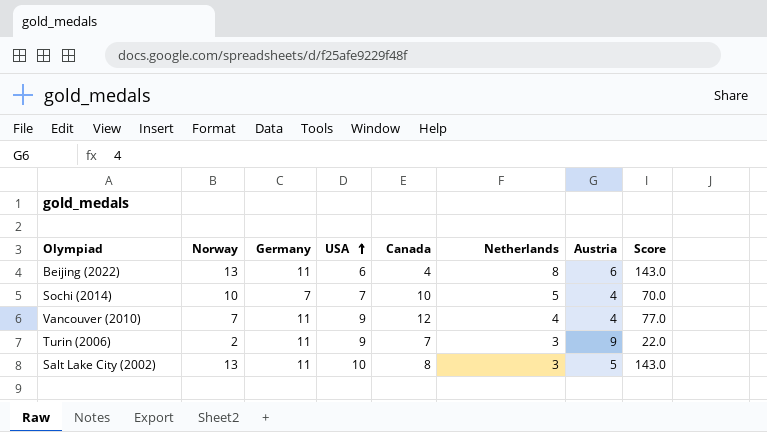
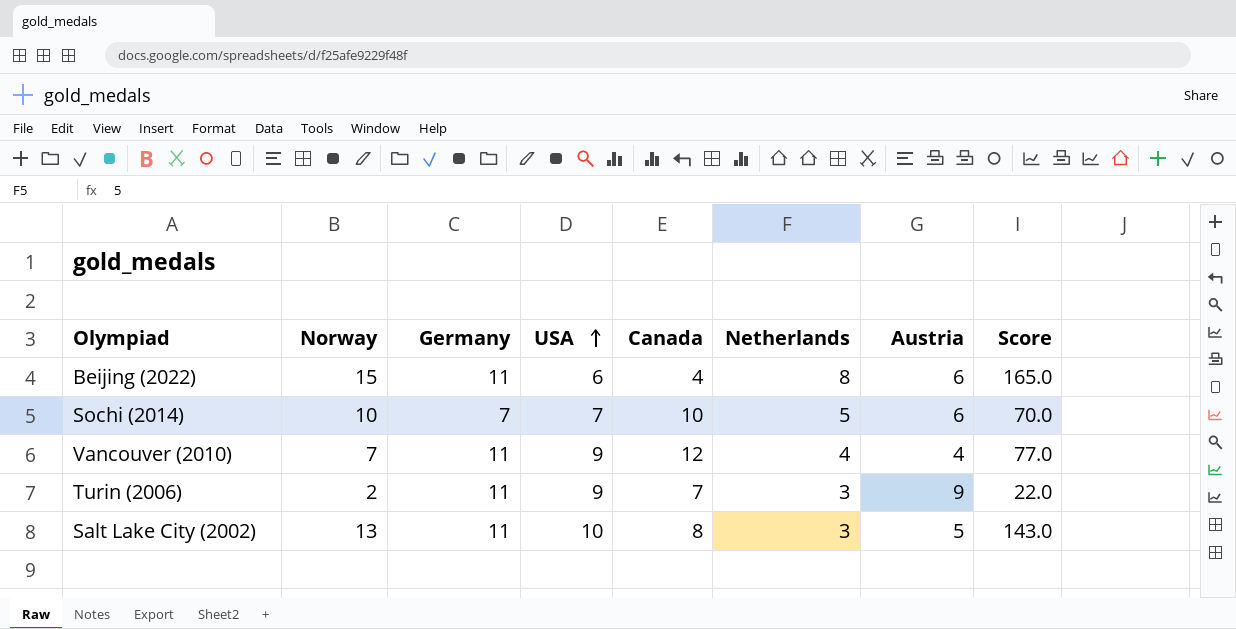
Beijing (2022) | Norway: 13 -> 15
Beijing (2022) | Score: 143.0 -> 165.0
Sochi (2014) | Austria: 4 -> 6

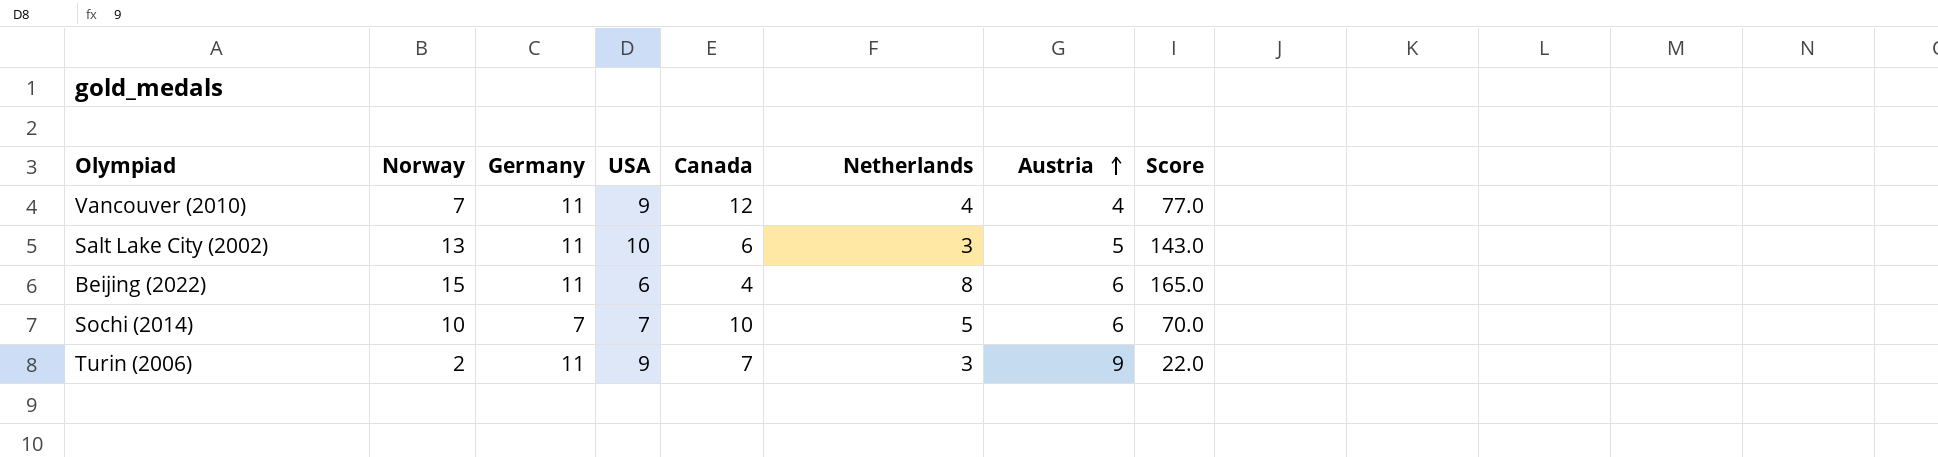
row order: USA ascending -> Austria ascending
Salt Lake City (2002) | Canada: 8 -> 6

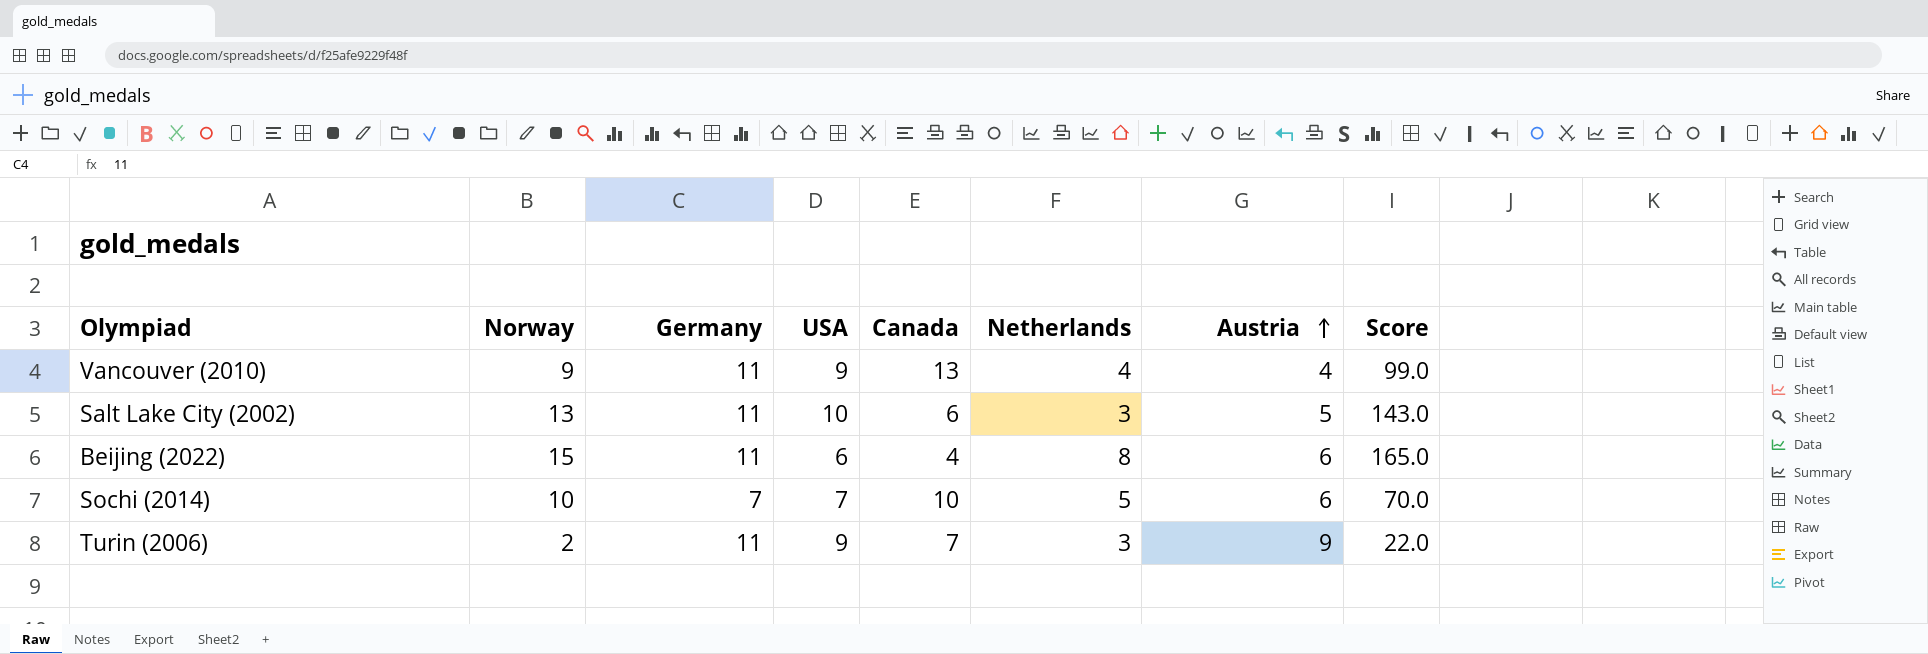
Vancouver (2010) | Norway: 7 -> 9
Vancouver (2010) | Canada: 12 -> 13
Vancouver (2010) | Score: 77.0 -> 99.0

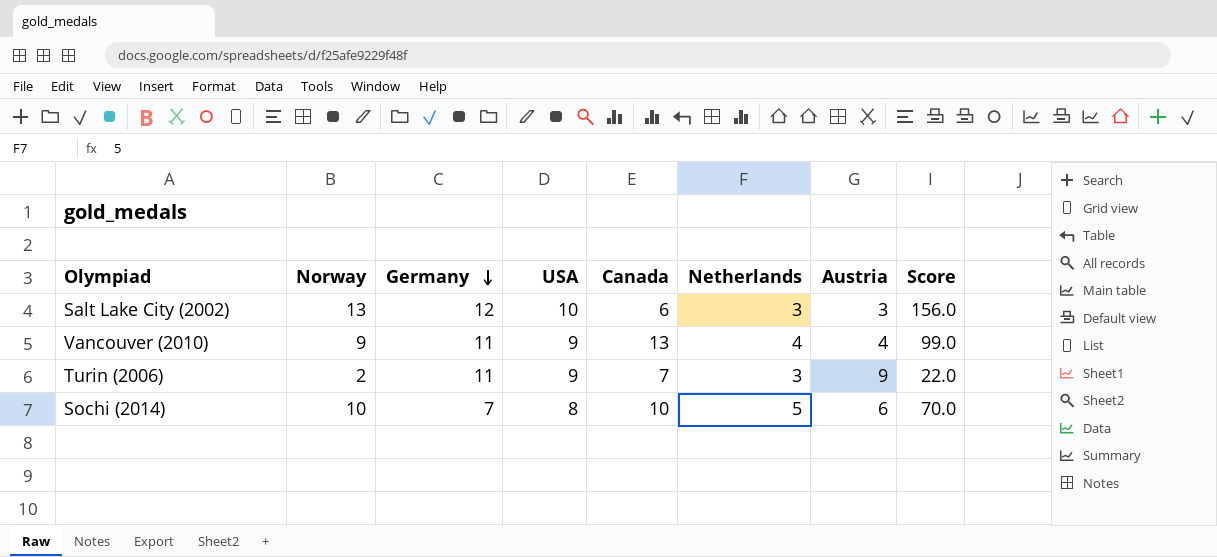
row order: Austria ascending -> Germany descending
row Beijing (2022): 15 | 11 | 6 | 4 | 8 | 6 | 165.0 -> none
Salt Lake City (2002) | Germany: 11 -> 12
Salt Lake City (2002) | Austria: 5 -> 3
Salt Lake City (2002) | Score: 143.0 -> 156.0
Sochi (2014) | USA: 7 -> 8

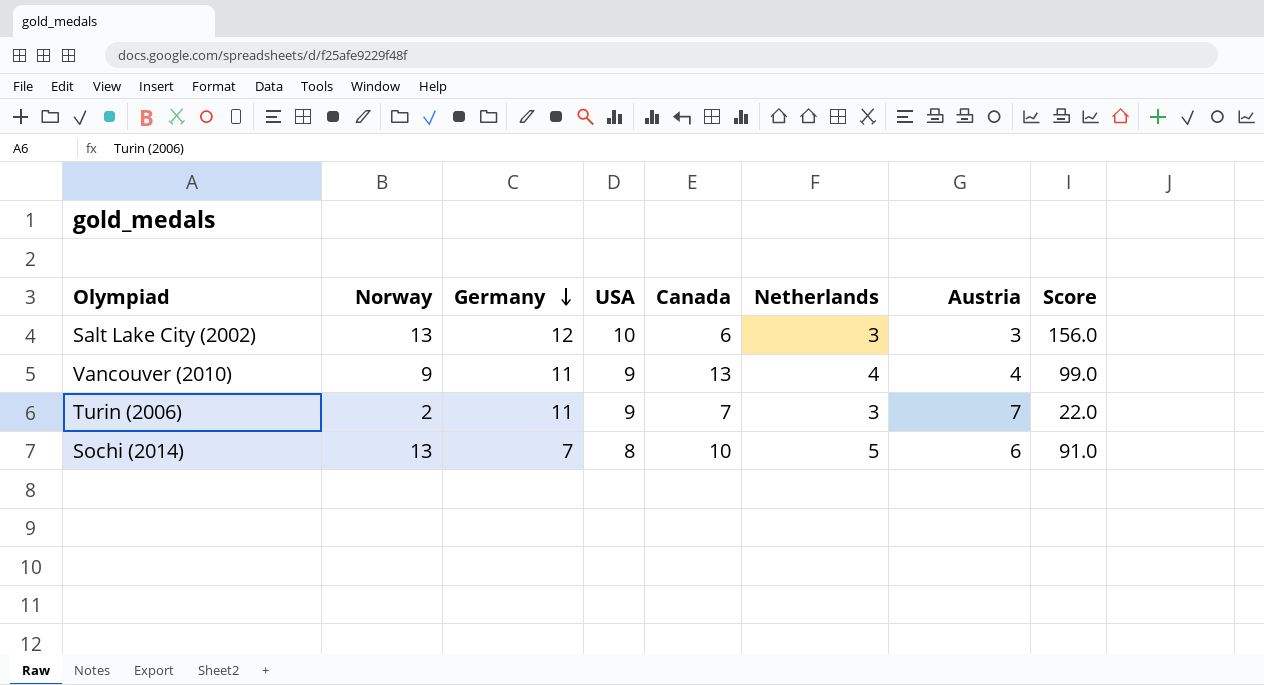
Turin (2006) | Austria: 9 -> 7
Sochi (2014) | Norway: 10 -> 13
Sochi (2014) | Score: 70.0 -> 91.0

